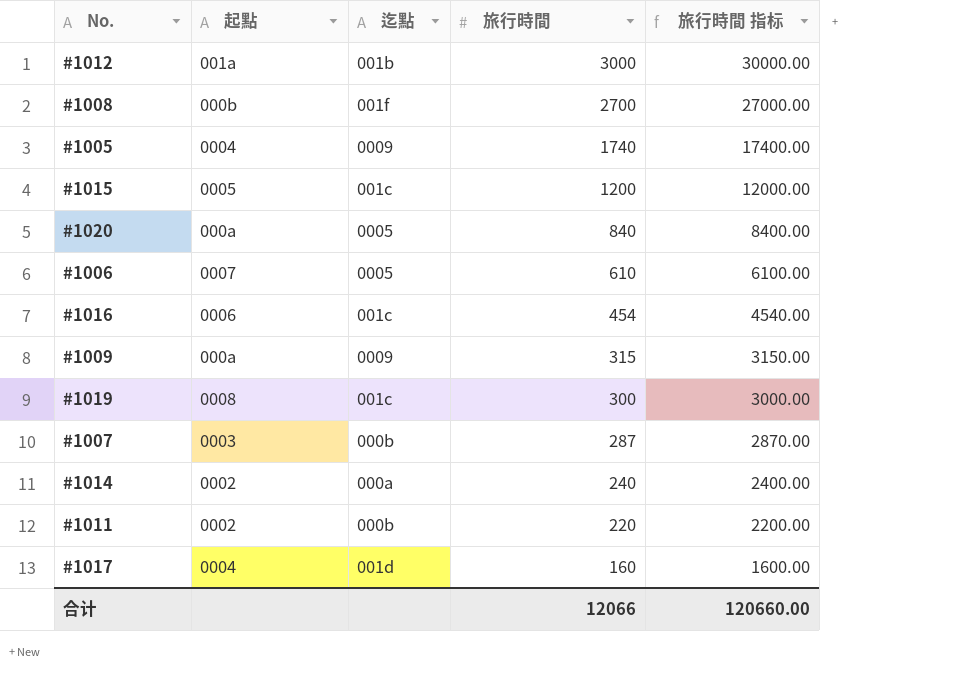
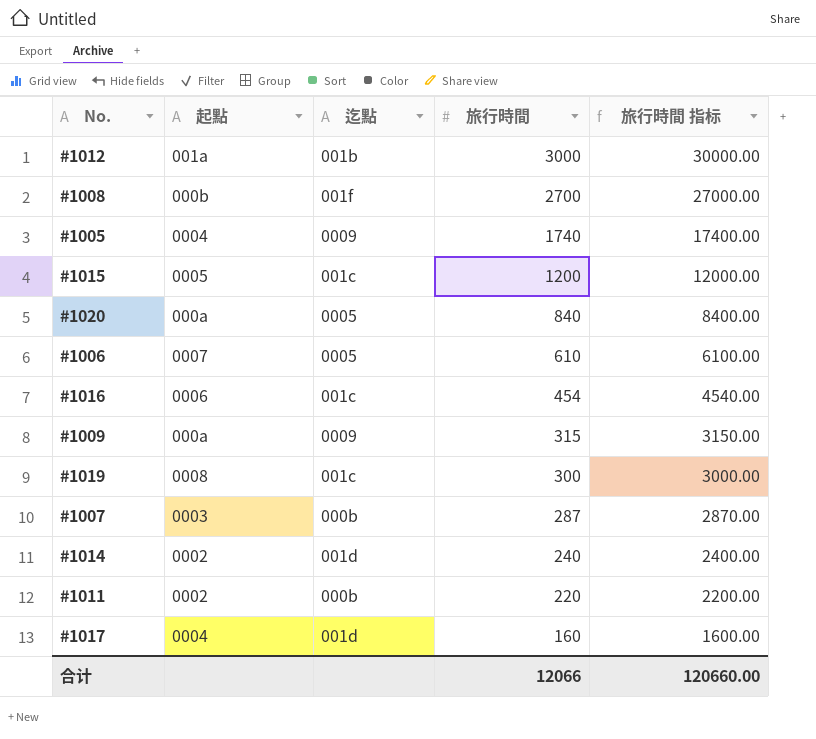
#1014 | 迄點: 000a -> 001d

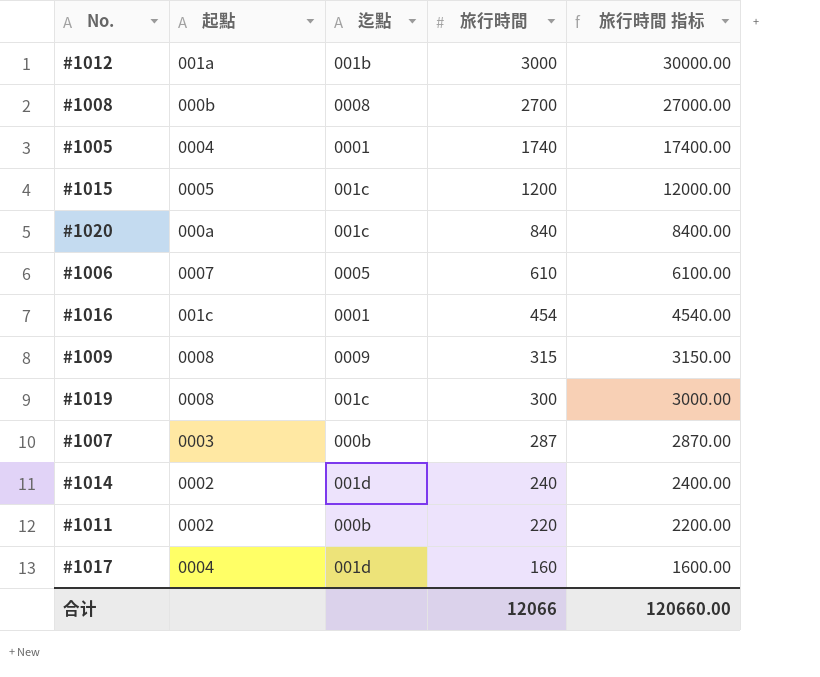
#1008 | 迄點: 001f -> 0008
#1005 | 迄點: 0009 -> 0001
#1020 | 迄點: 0005 -> 001c
#1016 | 起點: 0006 -> 001c
#1016 | 迄點: 001c -> 0001
#1009 | 起點: 000a -> 0008

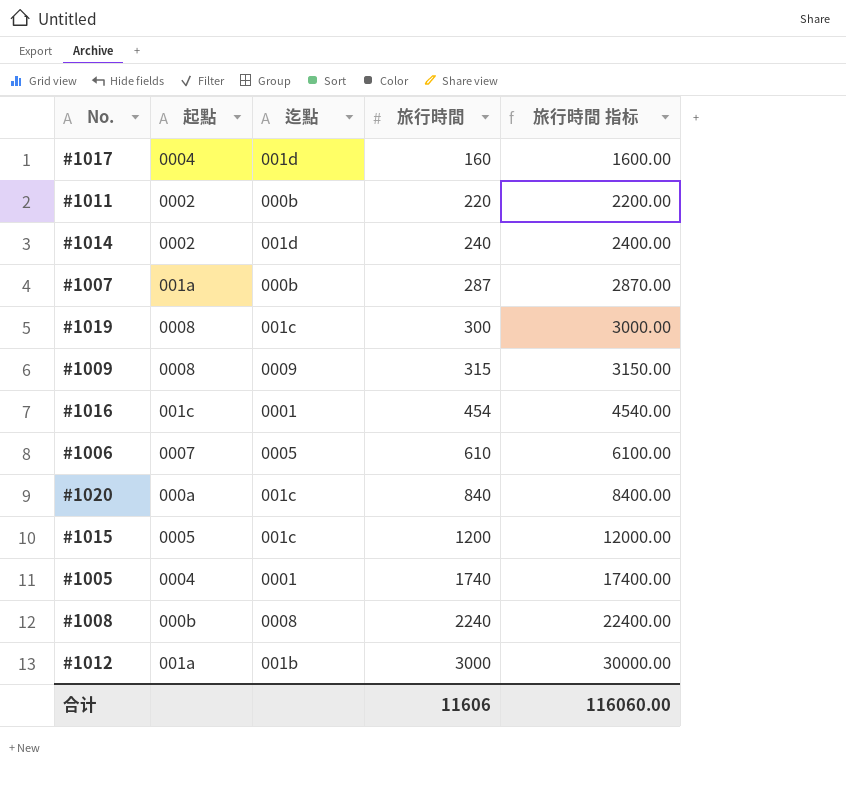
row order: 旅行時間 descending -> 旅行時間 ascending
#1007 | 起點: 0003 -> 001a
#1008 | 旅行時間: 2700 -> 2240
#1008 | 旅行時間 指标: 27000.00 -> 22400.00
合计 | 旅行時間: 12066 -> 11606
合计 | 旅行時間 指标: 120660.00 -> 116060.00

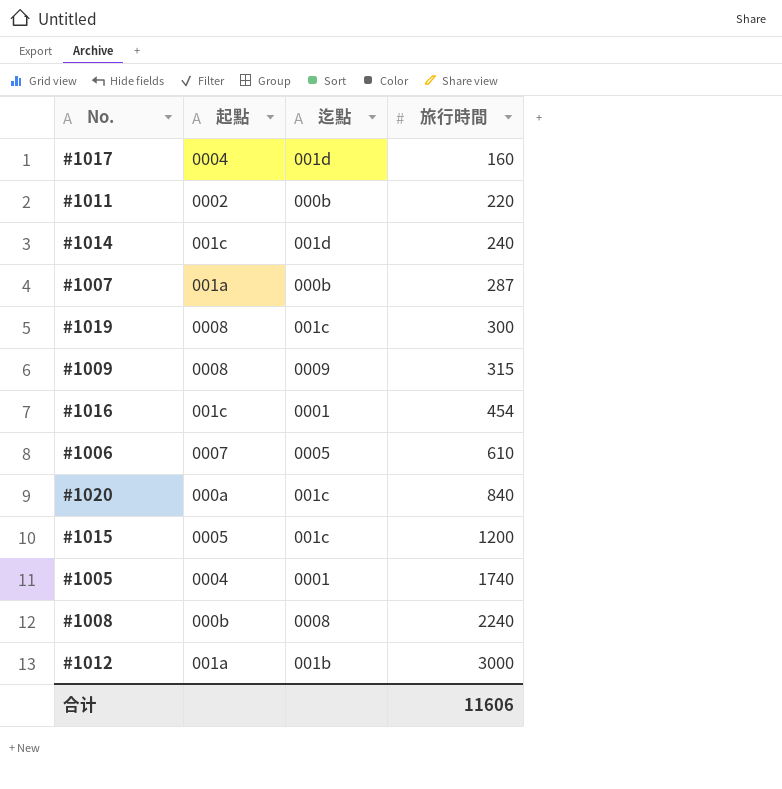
column 旅行時間 指标 | formula: [旅行時間] * 10 -> none
#1014 | 起點: 0002 -> 001c

